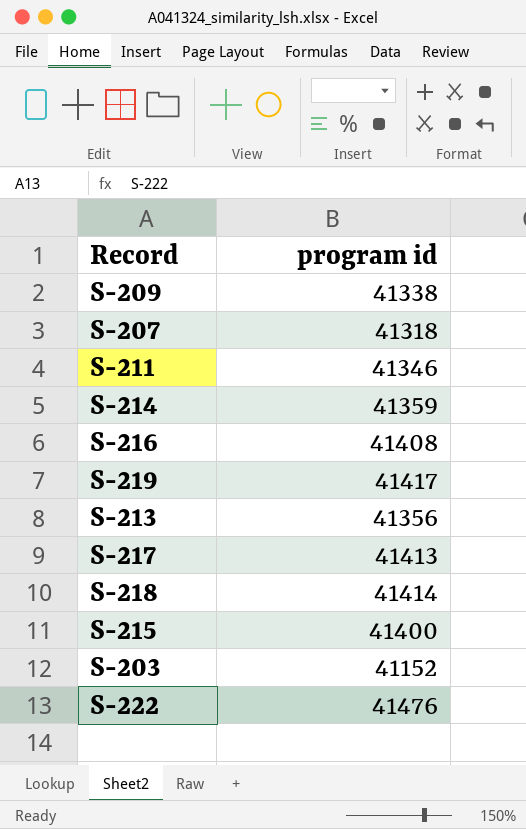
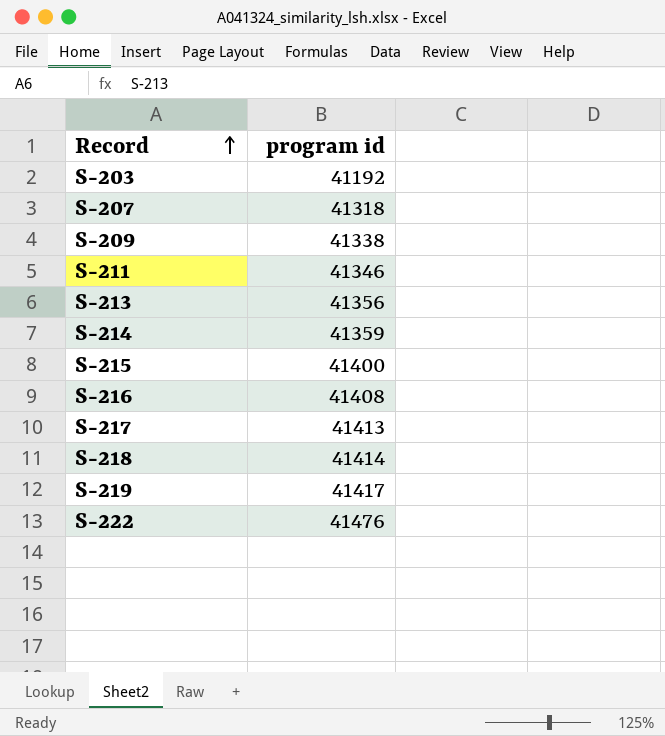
row order: none -> Record ascending
S-203 | program id: 41152 -> 41192

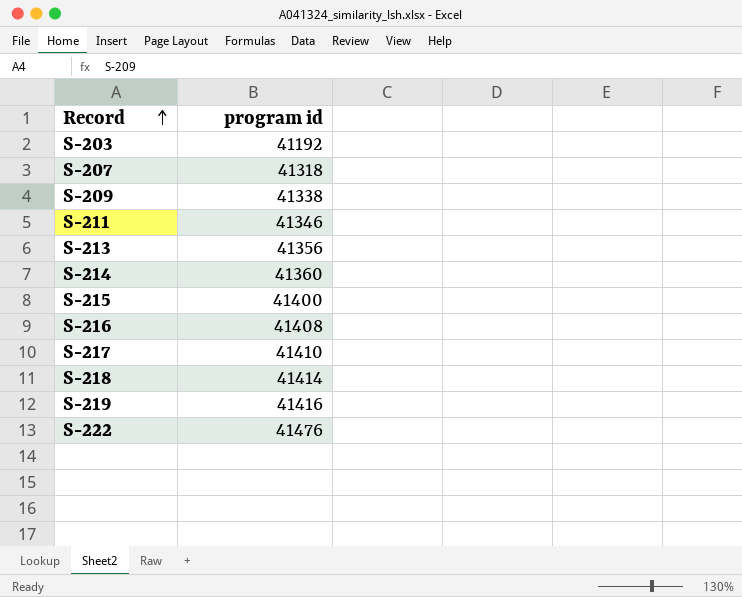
S-214 | program id: 41359 -> 41360
S-217 | program id: 41413 -> 41410
S-219 | program id: 41417 -> 41416

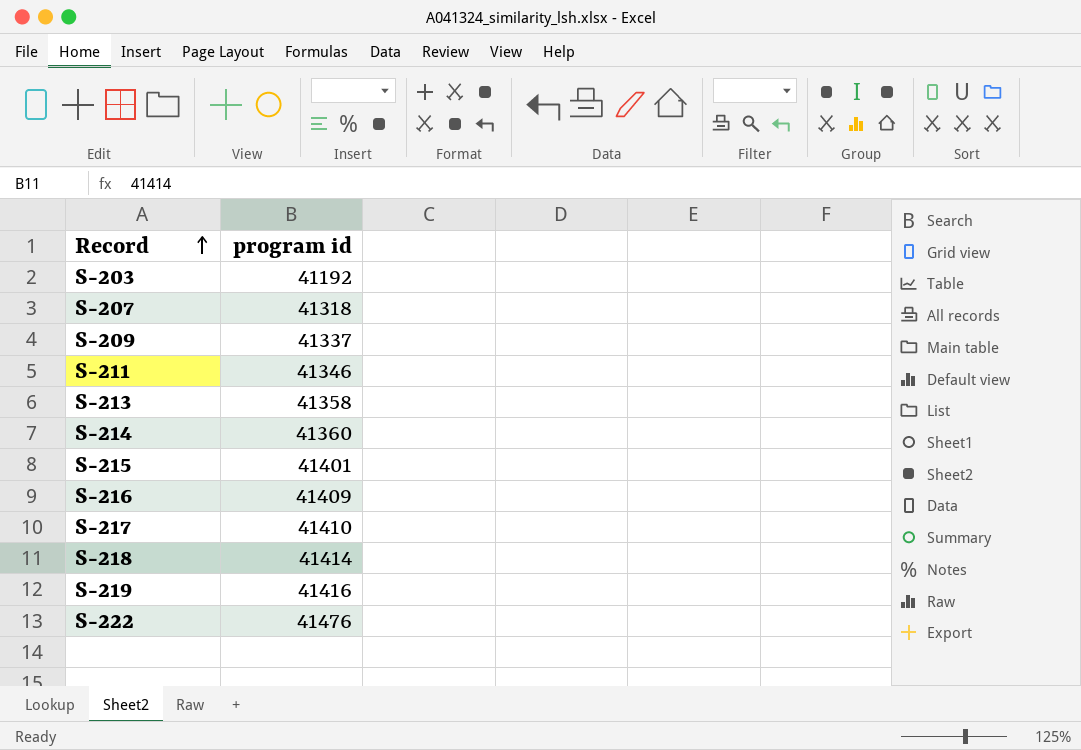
S-209 | program id: 41338 -> 41337
S-213 | program id: 41356 -> 41358
S-215 | program id: 41400 -> 41401
S-216 | program id: 41408 -> 41409

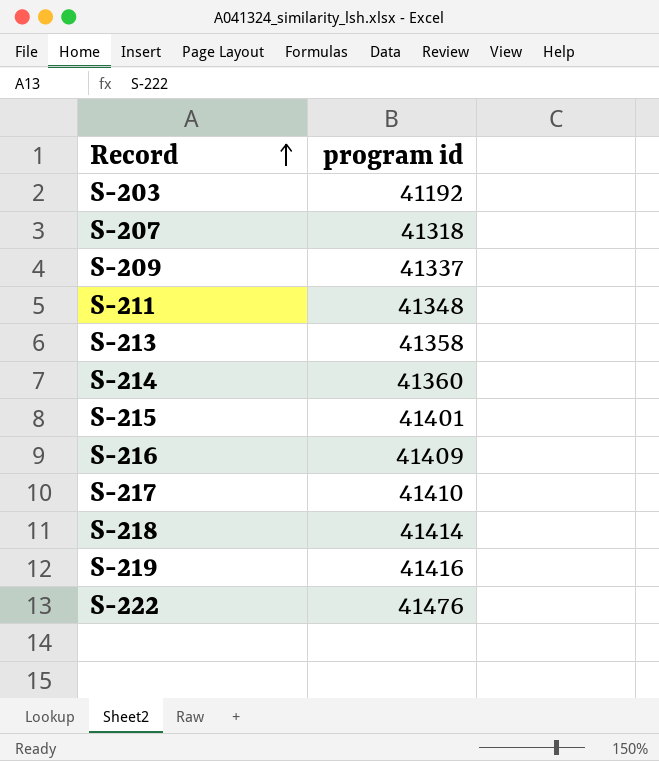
S-211 | program id: 41346 -> 41348

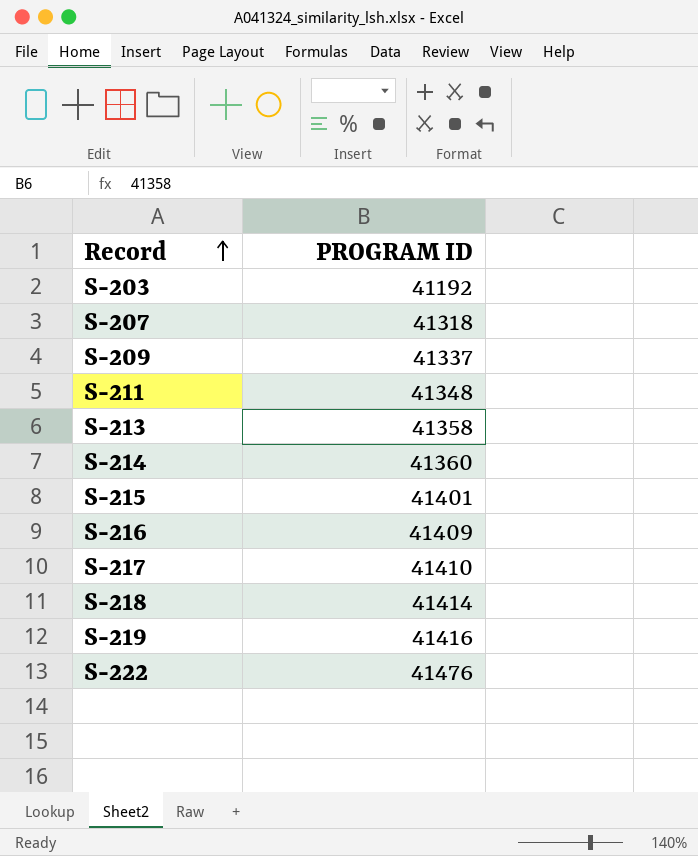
column name: program id -> PROGRAM ID

